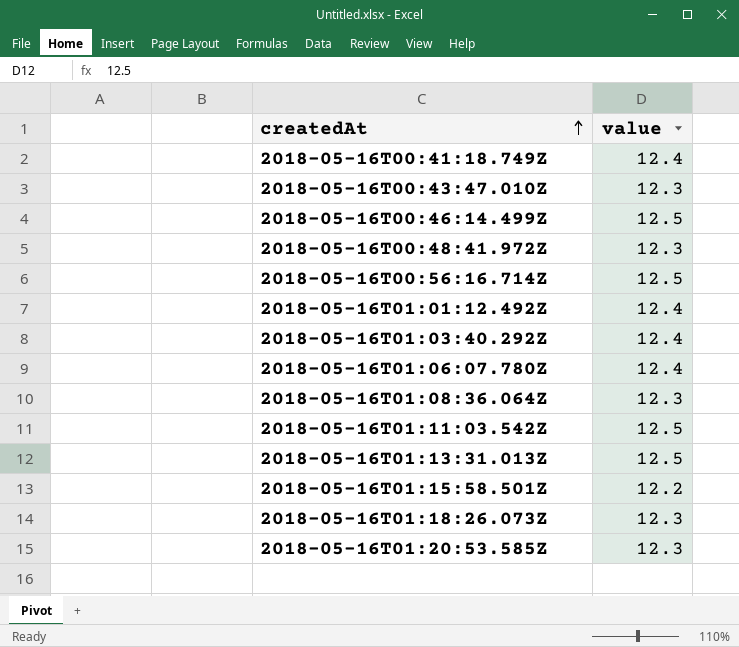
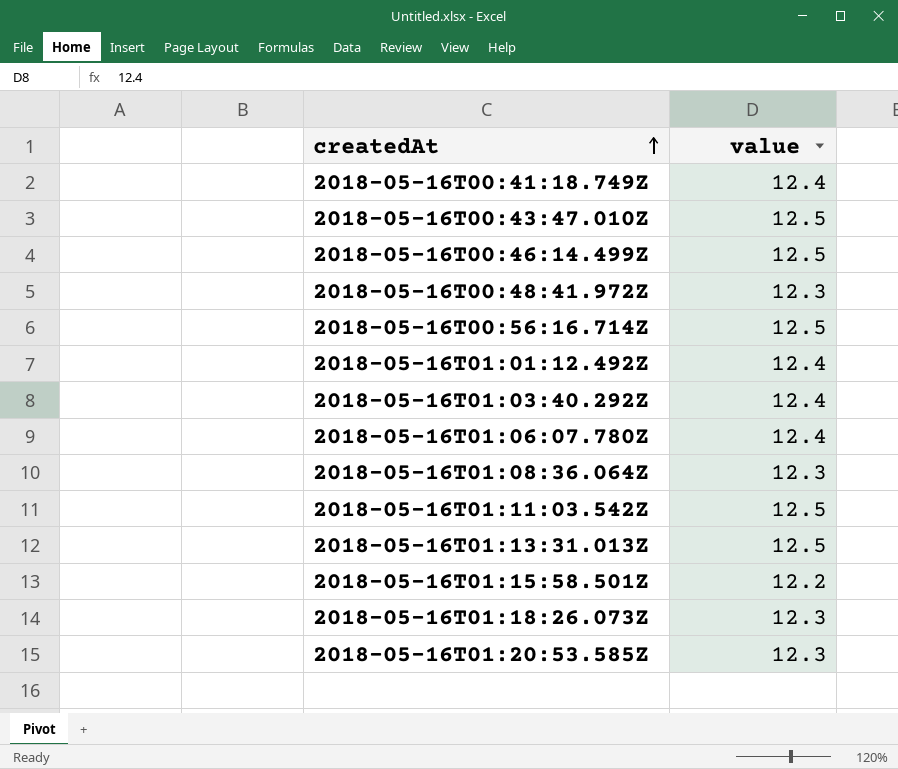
2018-05-16T00:43:47.010Z | value: 12.3 -> 12.5

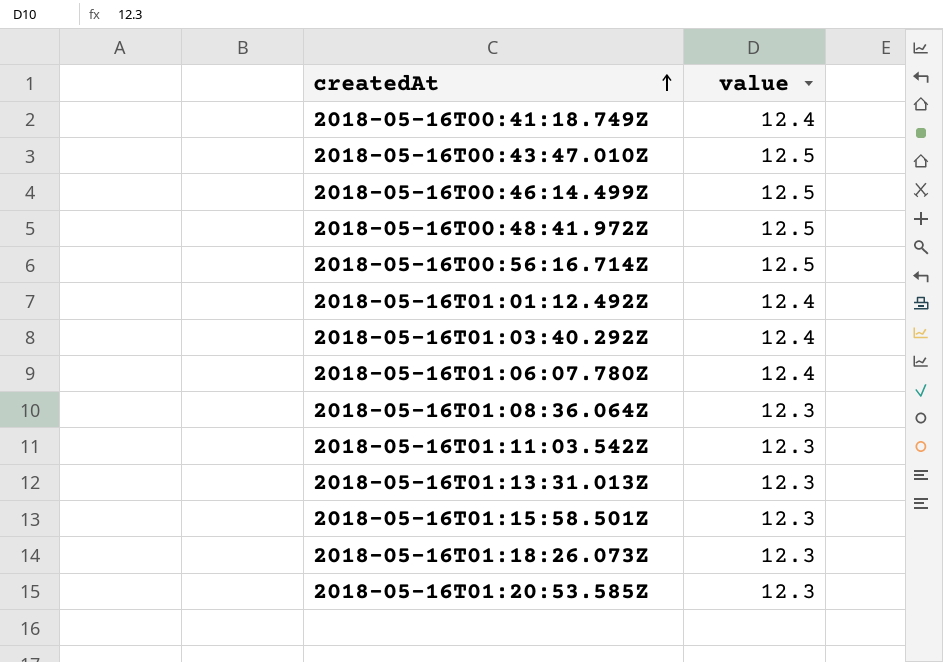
2018-05-16T00:48:41.972Z | value: 12.3 -> 12.5
2018-05-16T01:11:03.542Z | value: 12.5 -> 12.3
2018-05-16T01:13:31.013Z | value: 12.5 -> 12.3
2018-05-16T01:15:58.501Z | value: 12.2 -> 12.3

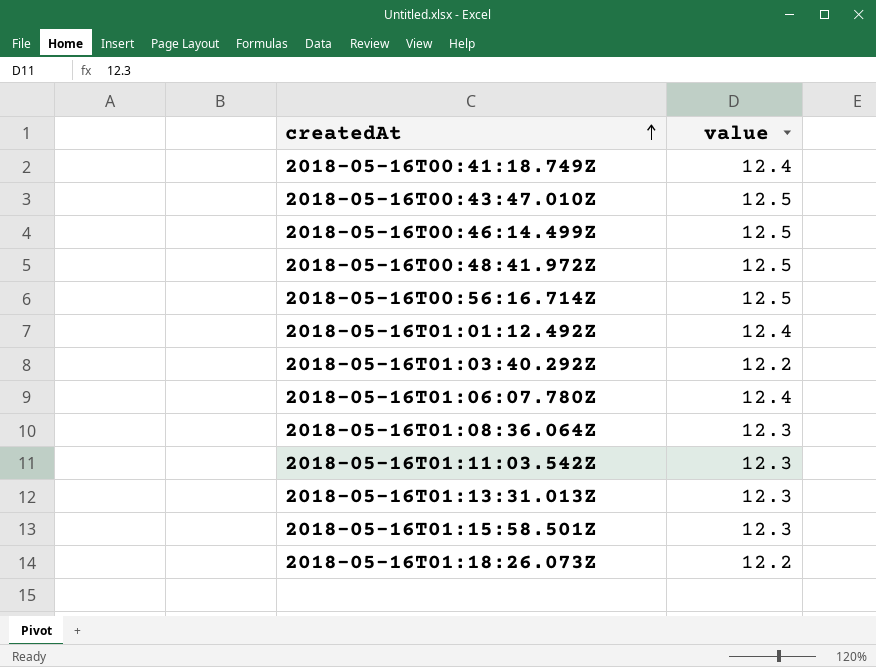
row 2018-05-16T01:20:53.585Z: 12.3 -> none
2018-05-16T01:03:40.292Z | value: 12.4 -> 12.2
2018-05-16T01:18:26.073Z | value: 12.3 -> 12.2

